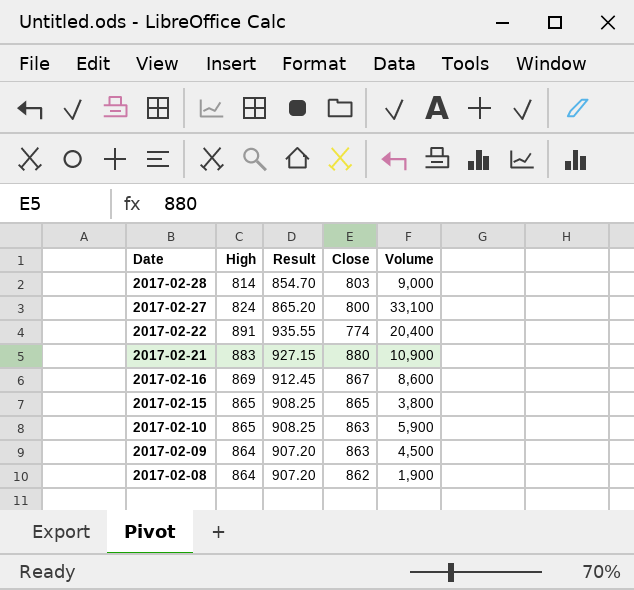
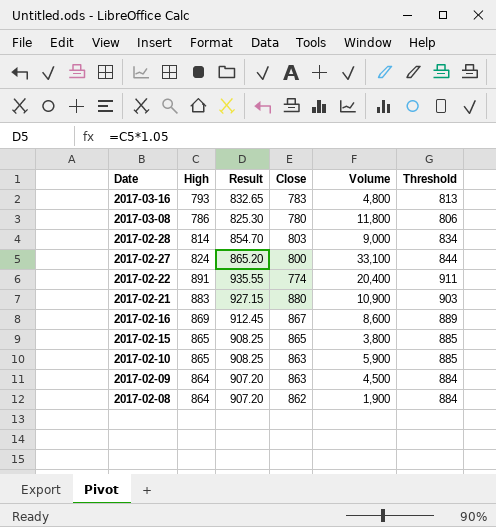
column Threshold | formula: none -> [High] + 20
row 2017-03-16: none -> 793 | 832.65 | 783 | 4,800 | 813
row 2017-03-08: none -> 786 | 825.30 | 780 | 11,800 | 806

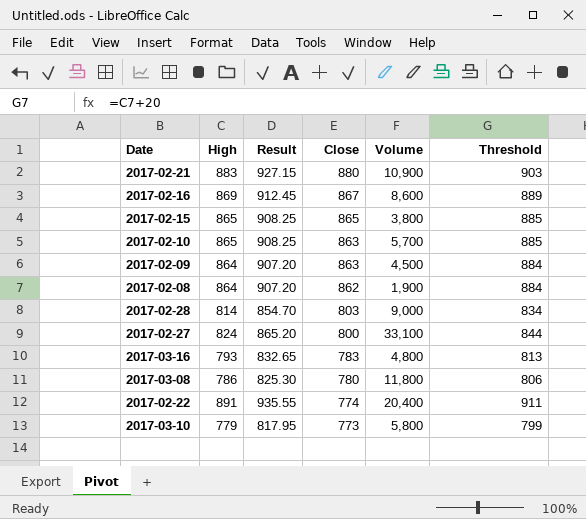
row order: Date descending -> Close descending
2017-02-10 | Volume: 5,900 -> 5,700
row 2017-03-10: none -> 779 | 817.95 | 773 | 5,800 | 799

